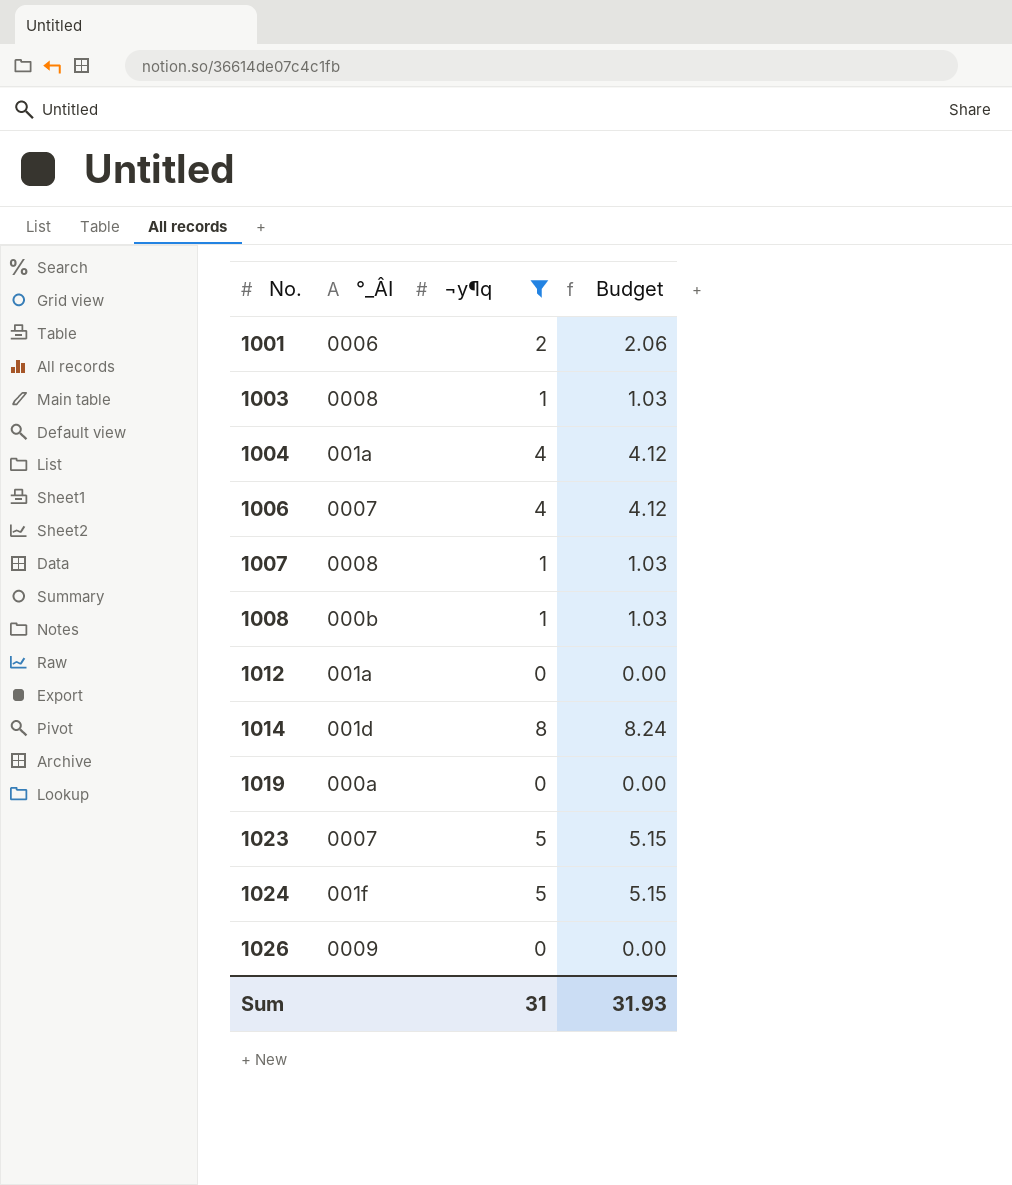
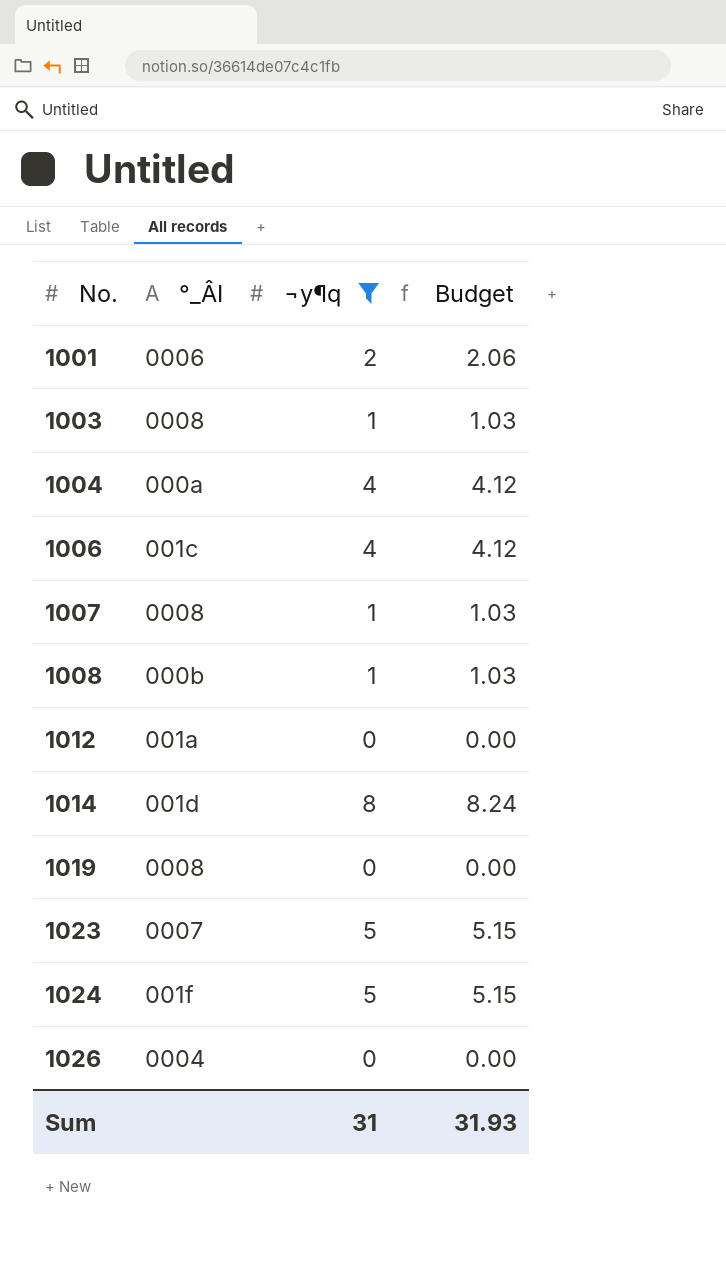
1004 | °_ÂI: 001a -> 000a
1006 | °_ÂI: 0007 -> 001c
1019 | °_ÂI: 000a -> 0008
1026 | °_ÂI: 0009 -> 0004

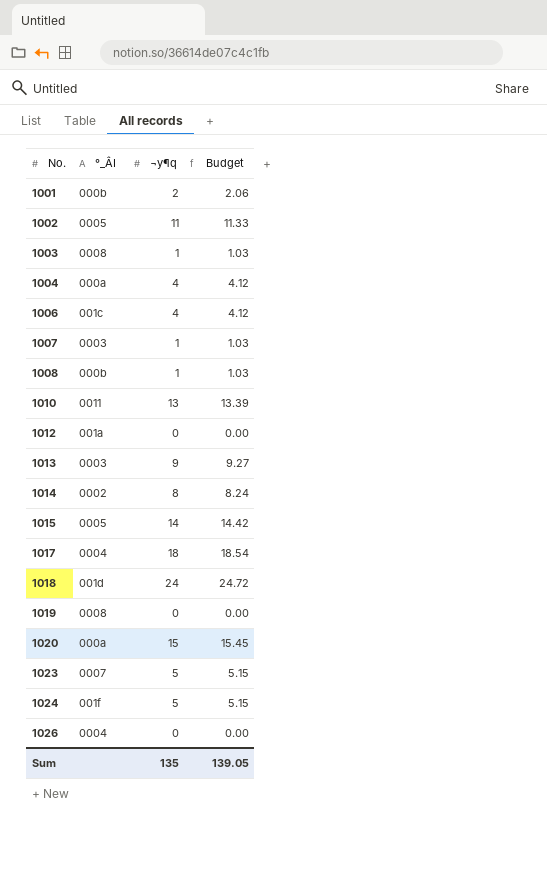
filter: ¬y¶q <= 8 -> none
1001 | °_ÂI: 0006 -> 000b
1007 | °_ÂI: 0008 -> 0003
1014 | °_ÂI: 001d -> 0002
Sum | ¬y¶q: 31 -> 135
Sum | Budget: 31.93 -> 139.05

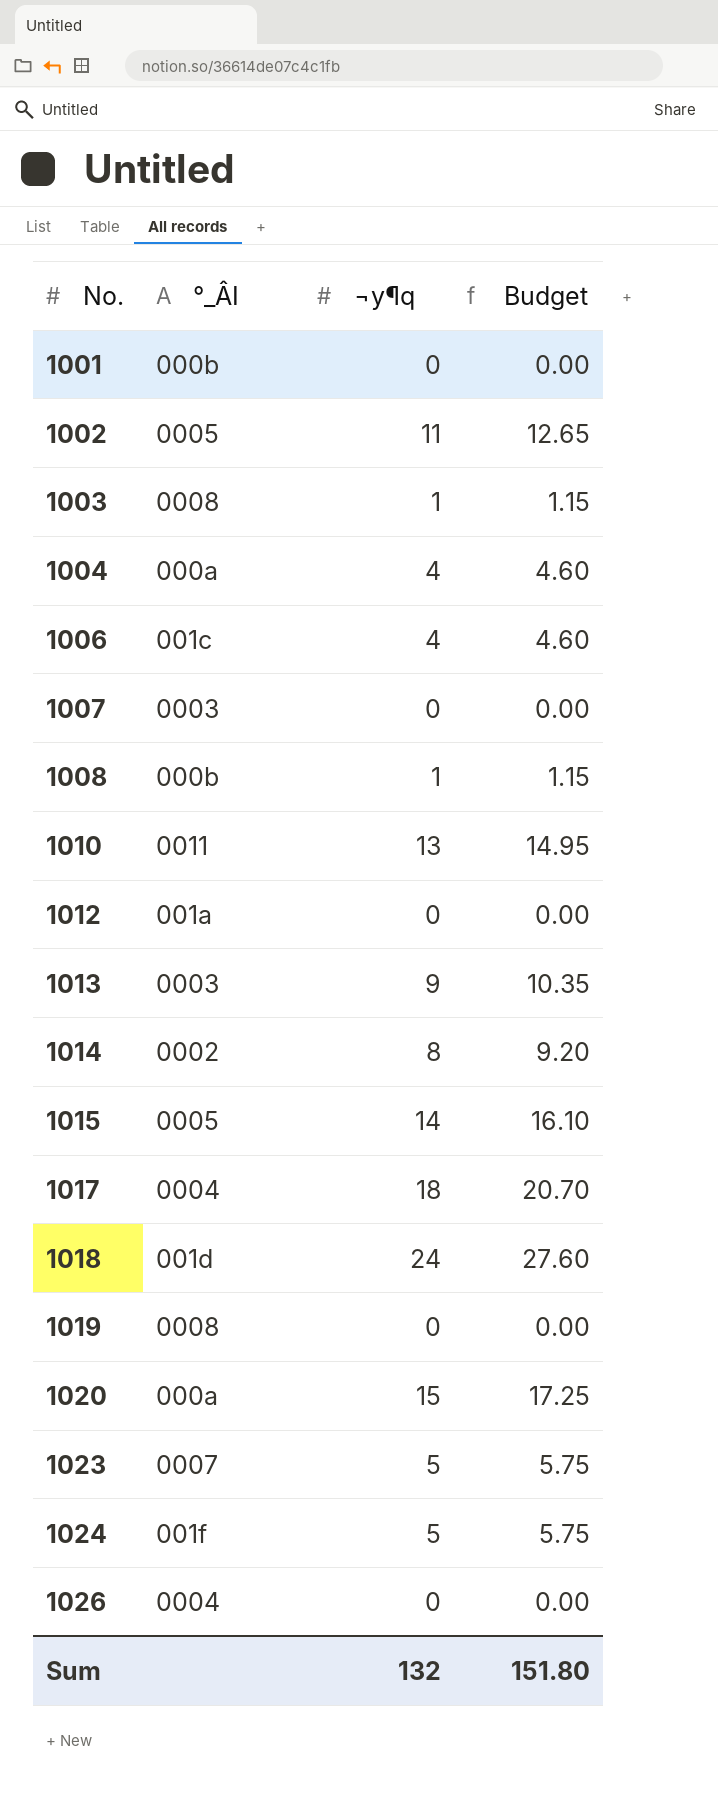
column Budget | formula: [¬y¶q] * 1.03 -> [¬y¶q] * 1.15
1001 | ¬y¶q: 2 -> 0
1007 | ¬y¶q: 1 -> 0
Sum | ¬y¶q: 135 -> 132
Sum | Budget: 139.05 -> 151.80

